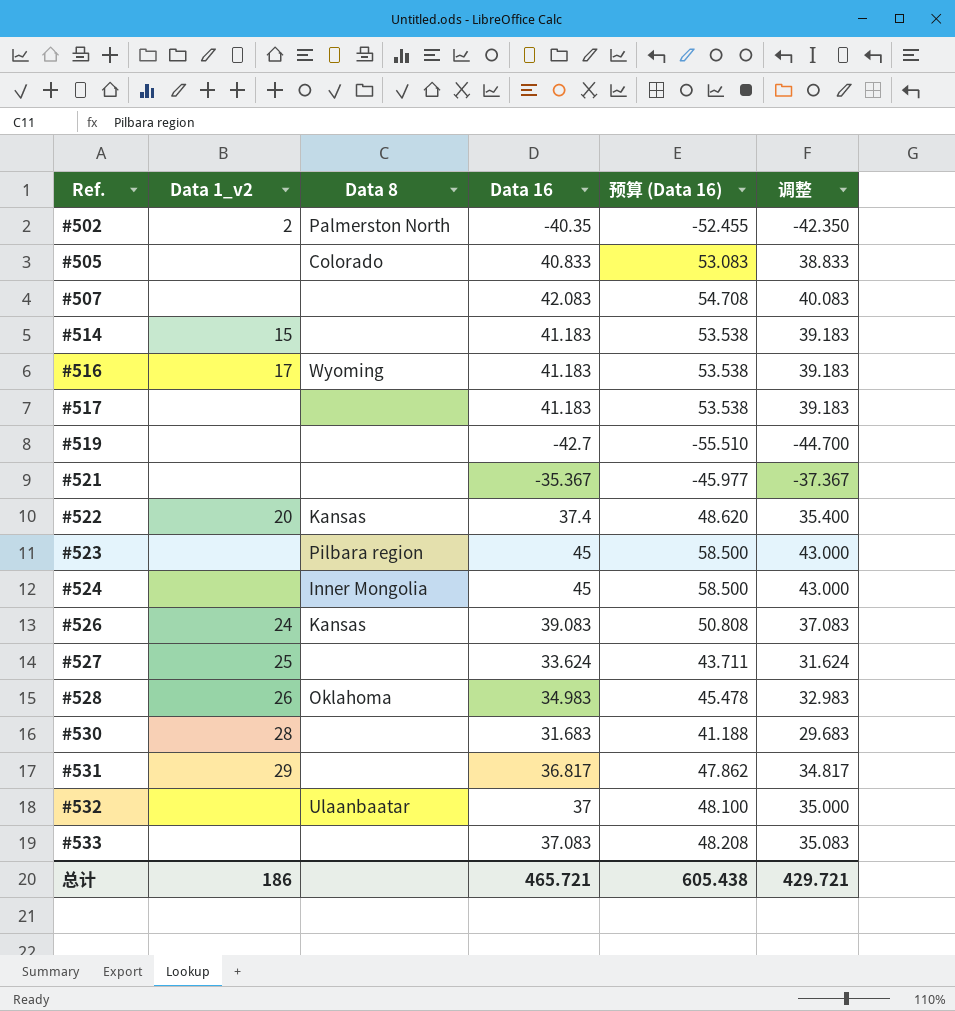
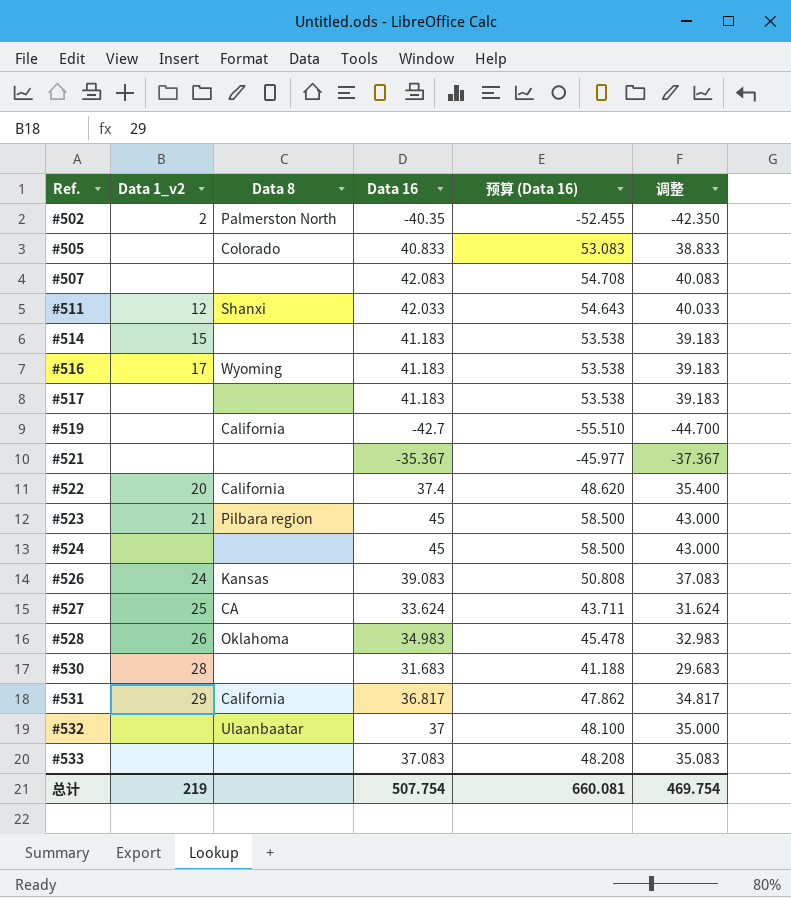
row #511: none -> 12 | Shanxi | 42.033 | 54.643 | 40.033
#519 | Data 8: none -> California
#522 | Data 8: Kansas -> California
#523 | Data 1_v2: none -> 21
#524 | Data 8: Inner Mongolia -> none
#527 | Data 8: none -> CA
#531 | Data 8: none -> California
总计 | Data 1_v2: 186 -> 219
总计 | Data 16: 465.721 -> 507.754
总计 | 预算 (Data 16): 605.438 -> 660.081
总计 | 调整: 429.721 -> 469.754

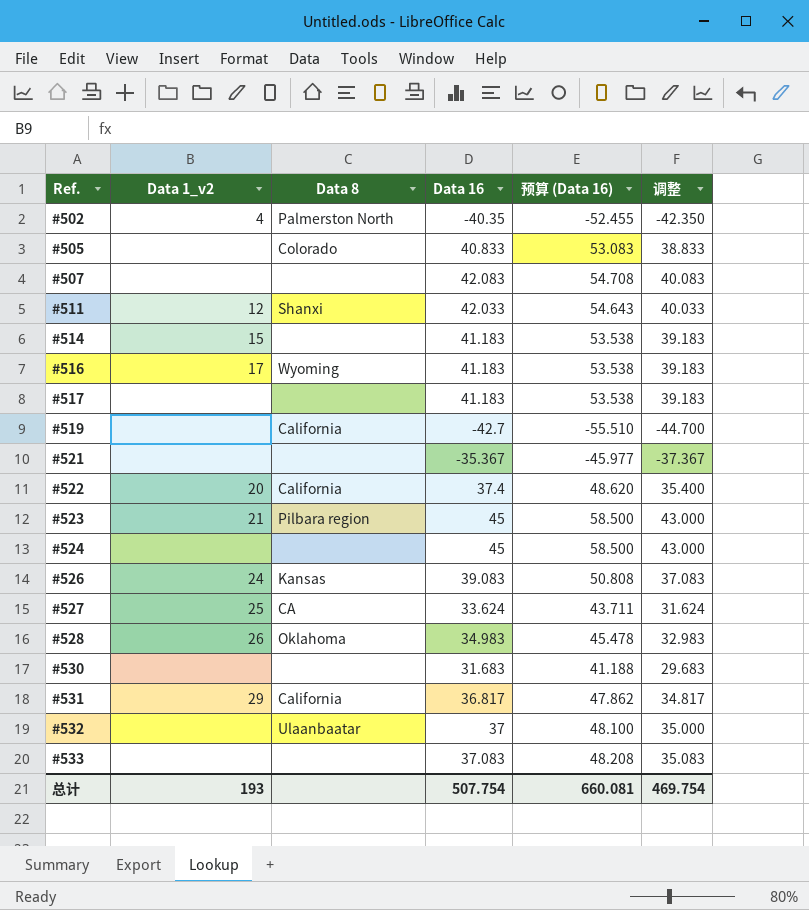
#502 | Data 1_v2: 2 -> 4
#530 | Data 1_v2: 28 -> none
总计 | Data 1_v2: 219 -> 193

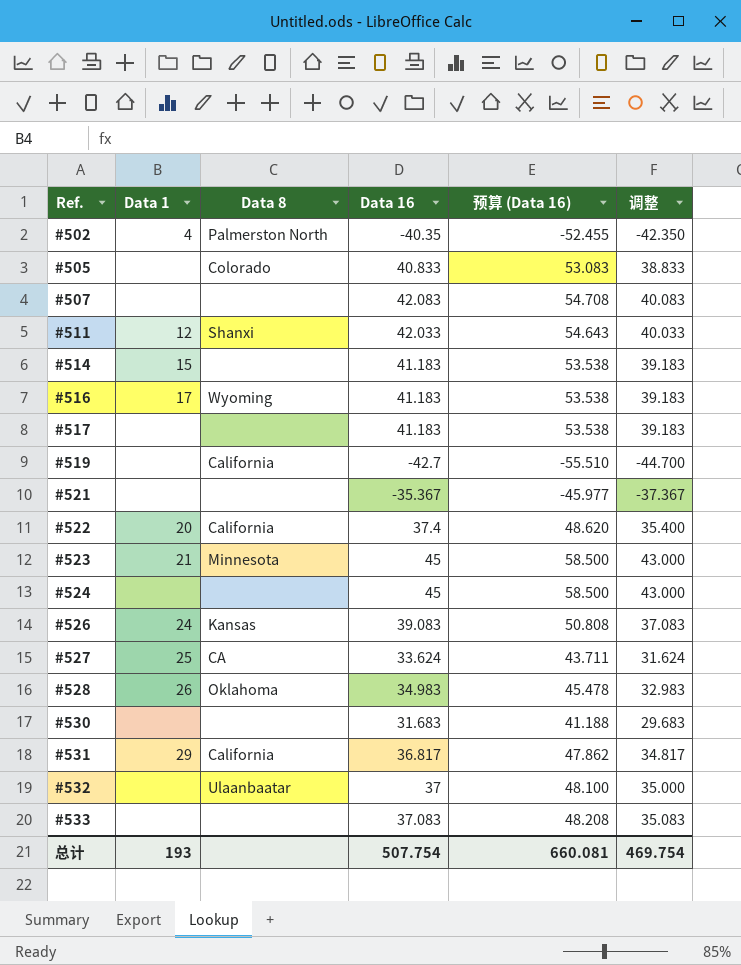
column name: Data 1_v2 -> Data 1
#523 | Data 8: Pilbara region -> Minnesota

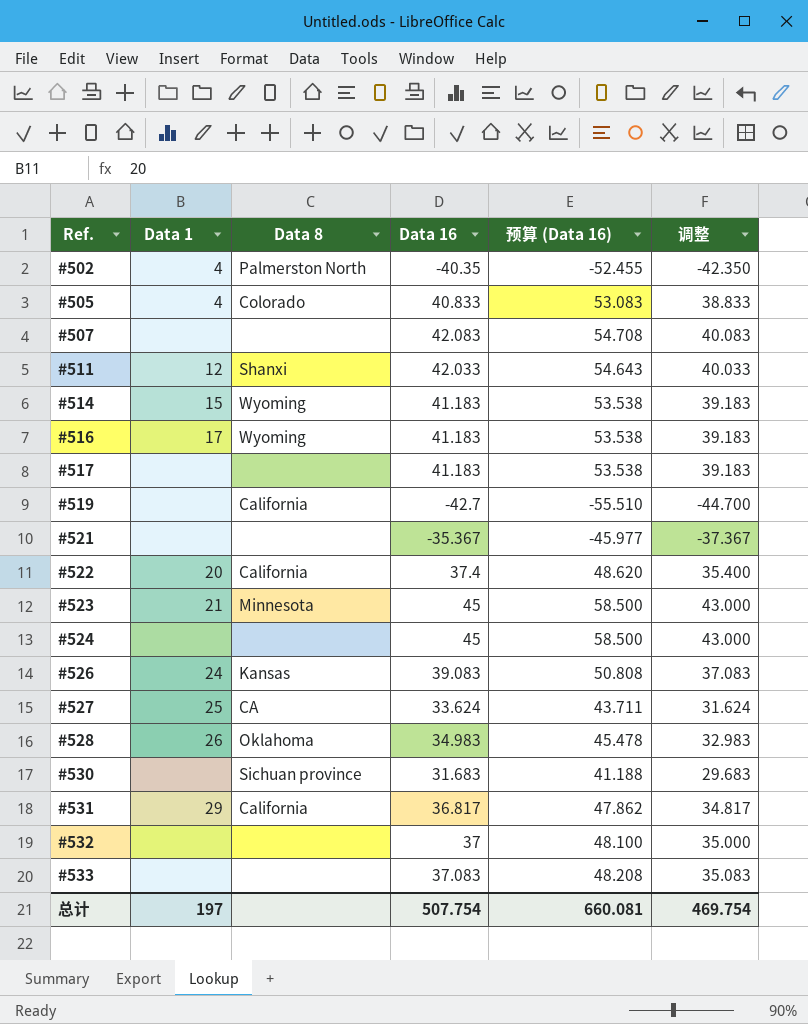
#505 | Data 1: none -> 4
#514 | Data 8: none -> Wyoming
#530 | Data 8: none -> Sichuan province
#532 | Data 8: Ulaanbaatar -> none
总计 | Data 1: 193 -> 197

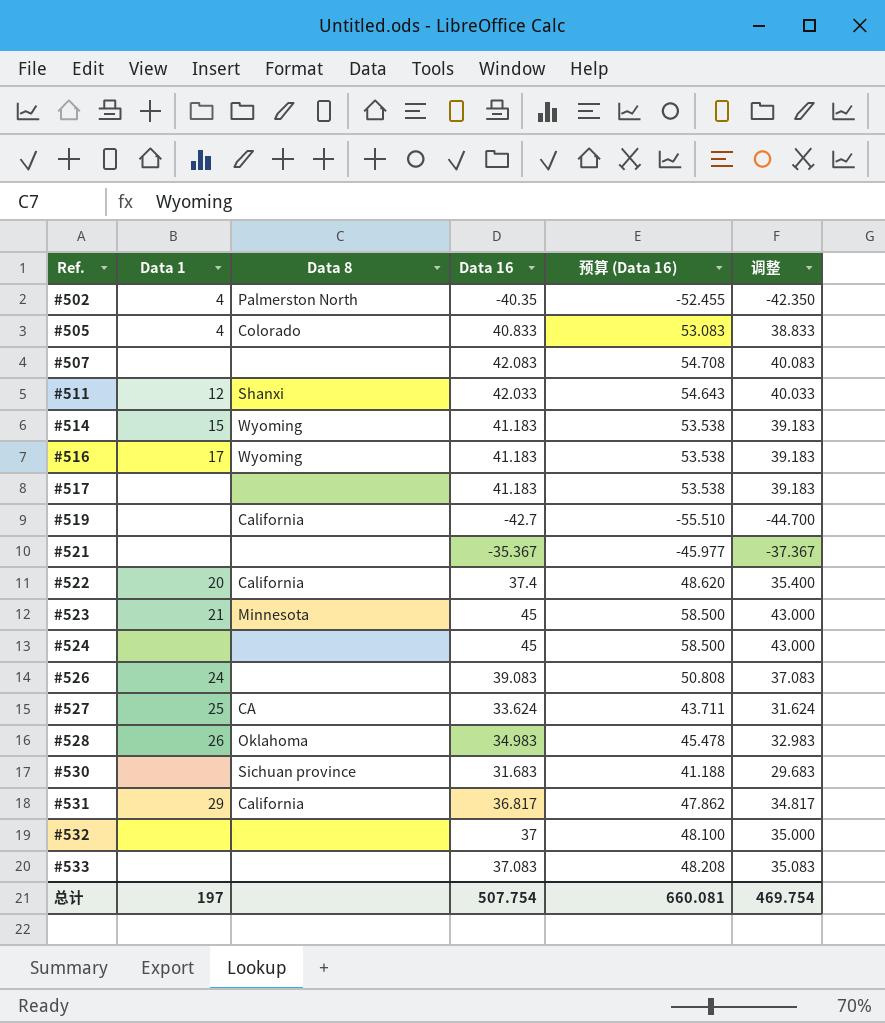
#526 | Data 8: Kansas -> none

